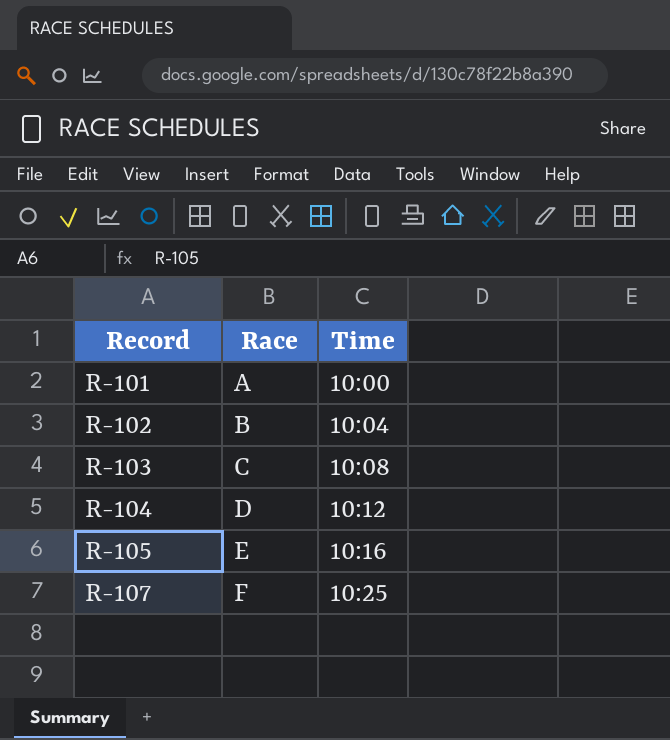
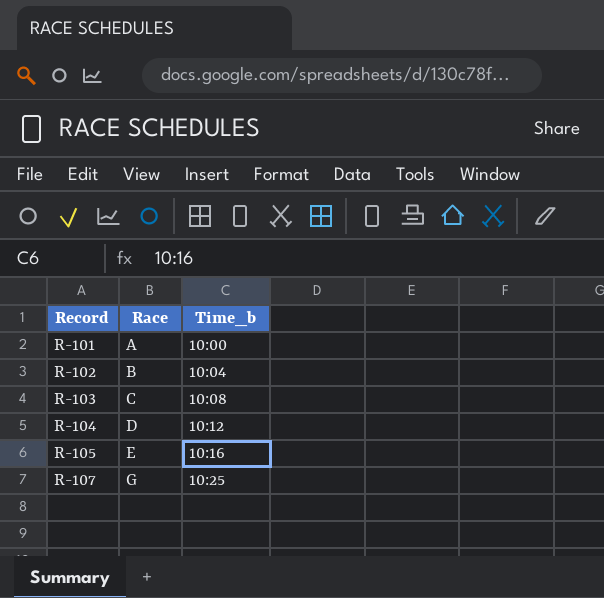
column name: Time -> Time_b
R-107 | Race: F -> G

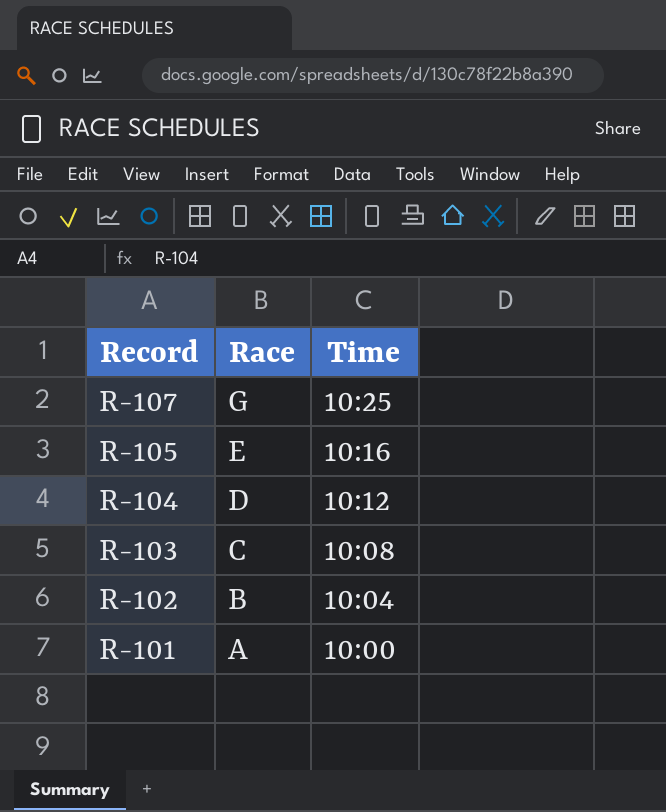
row order: Record ascending -> Record descending
column name: Time_b -> Time

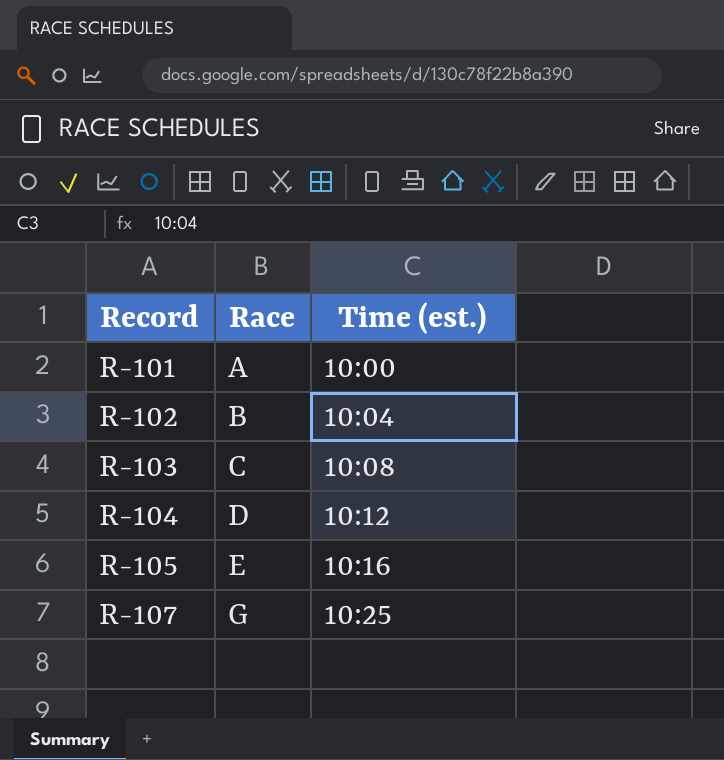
row order: Record descending -> Record ascending
column name: Time -> Time (est.)

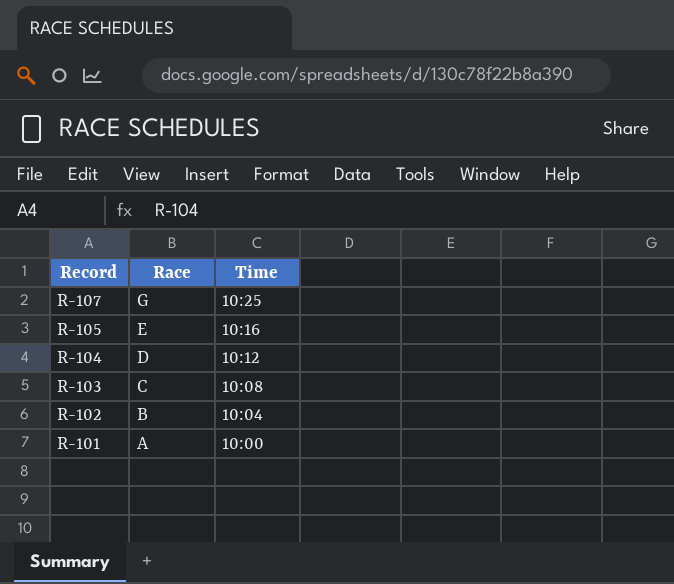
row order: Record ascending -> Record descending
column name: Time (est.) -> Time

